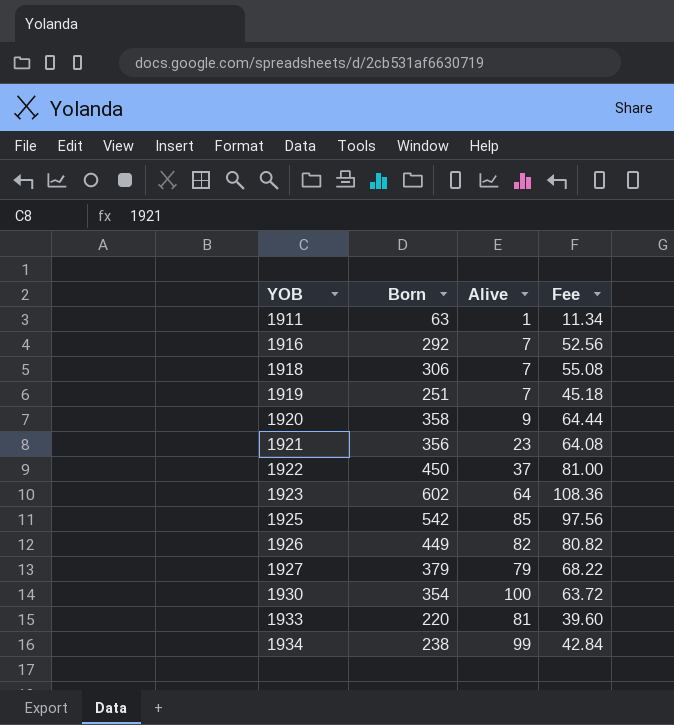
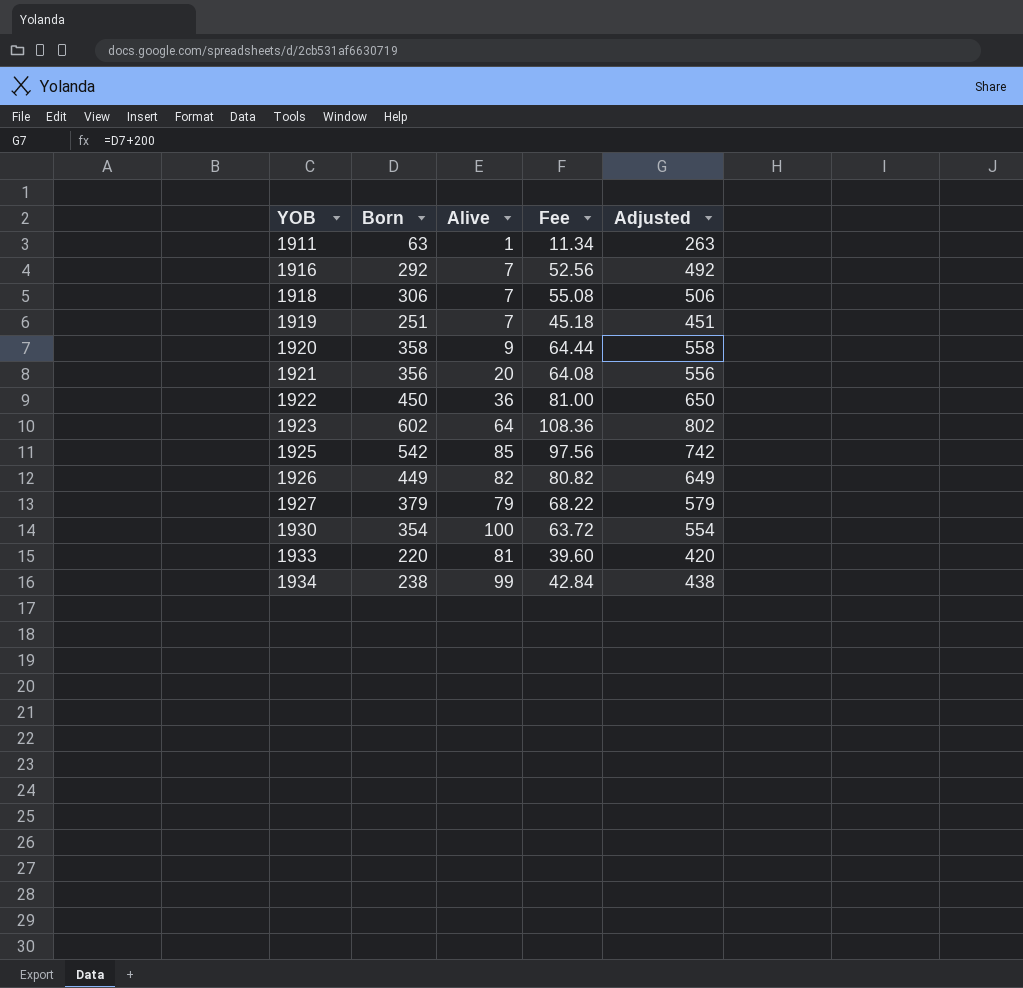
column Adjusted | formula: none -> [Born] + 200
1921 | Alive: 23 -> 20
1922 | Alive: 37 -> 36

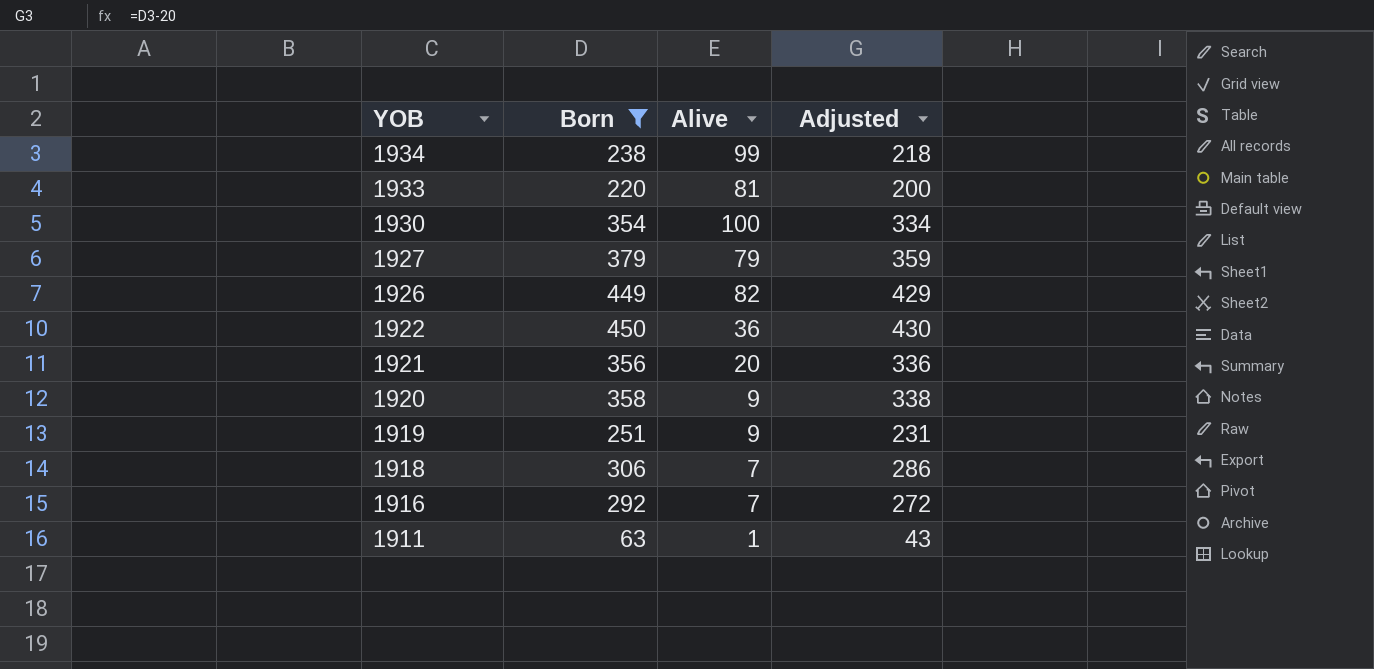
filter: none -> Born <= 450
row order: YOB ascending -> YOB descending
column Fee | formula: [Born] * 0.18 -> none
column Adjusted | formula: [Born] + 200 -> [Born] - 20
1919 | Alive: 7 -> 9

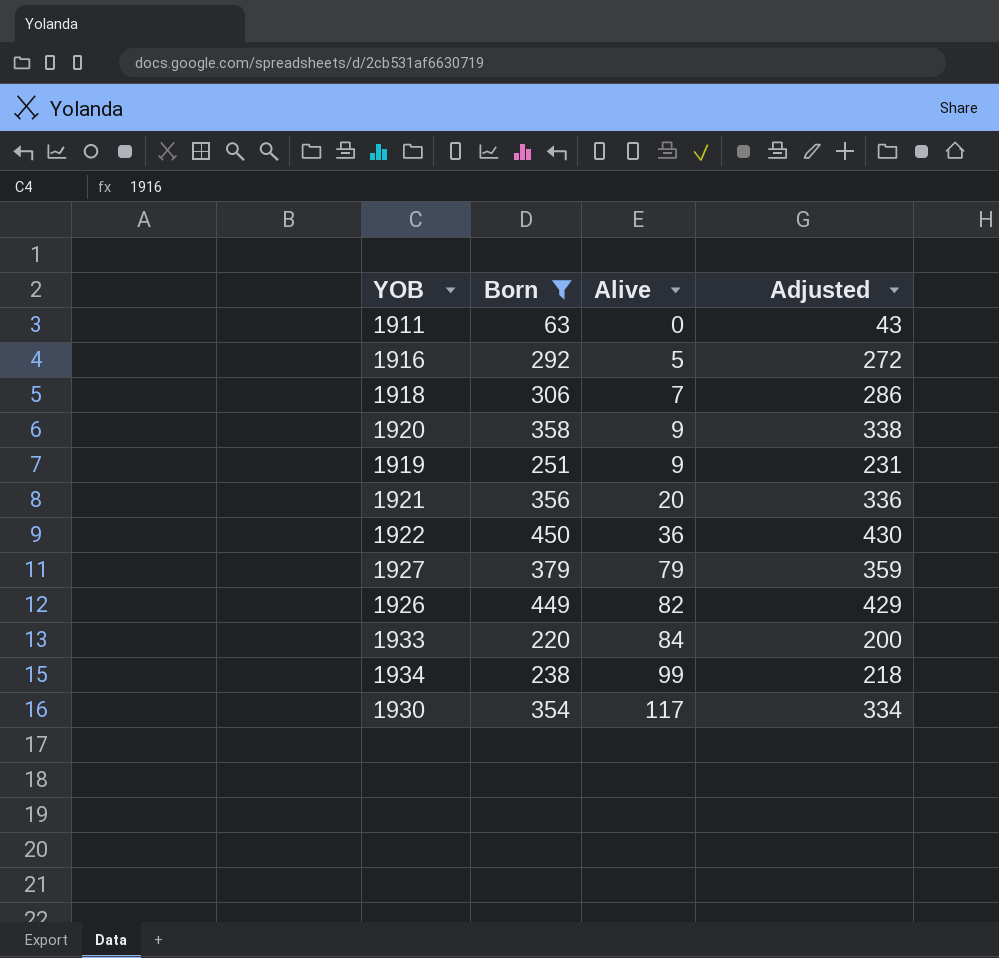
row order: YOB descending -> Alive ascending
1911 | Alive: 1 -> 0
1916 | Alive: 7 -> 5
1933 | Alive: 81 -> 84
1930 | Alive: 100 -> 117

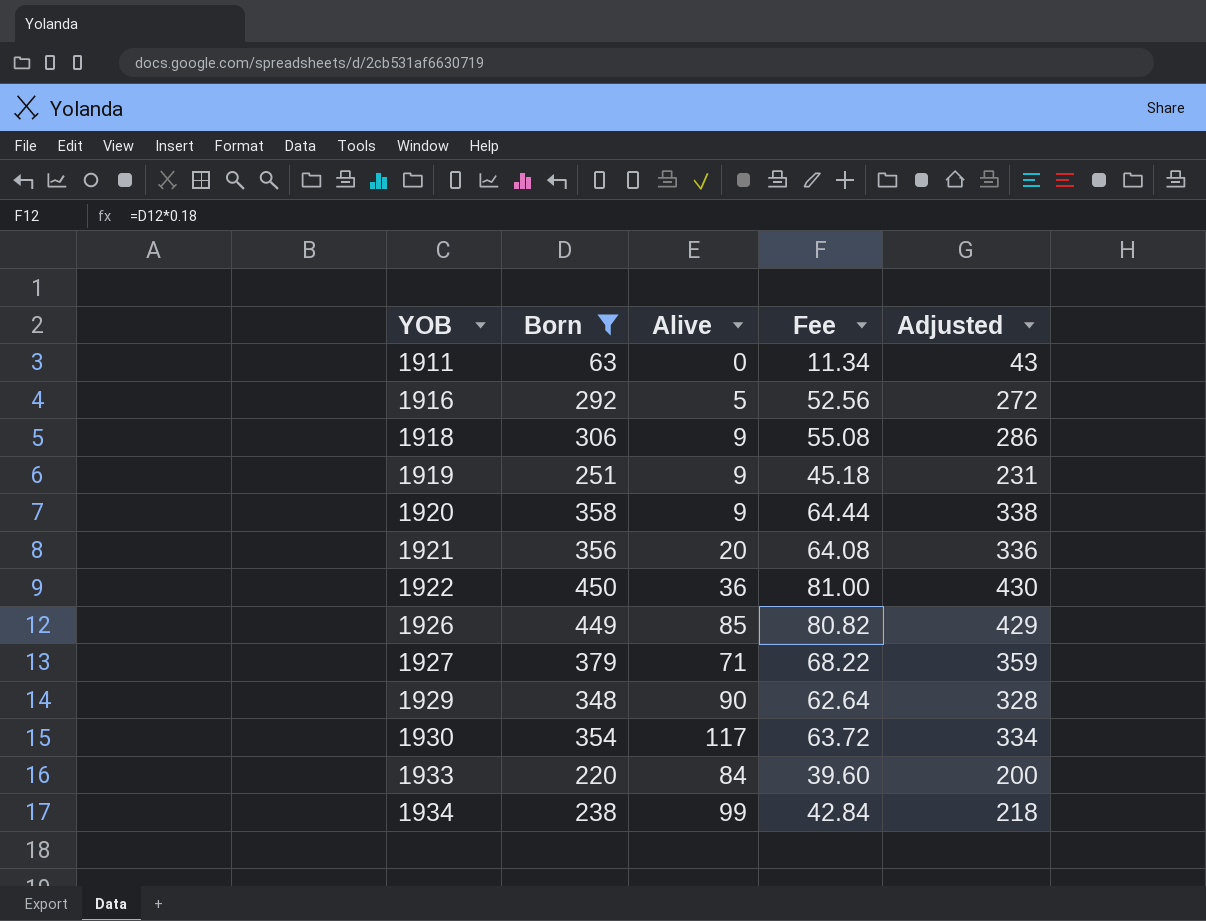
row order: Alive ascending -> YOB ascending
column Fee | formula: none -> [Born] * 0.18
1918 | Alive: 7 -> 9
1926 | Alive: 82 -> 85
1927 | Alive: 79 -> 71
row 1929: none -> 348 | 90 | 62.64 | 328

